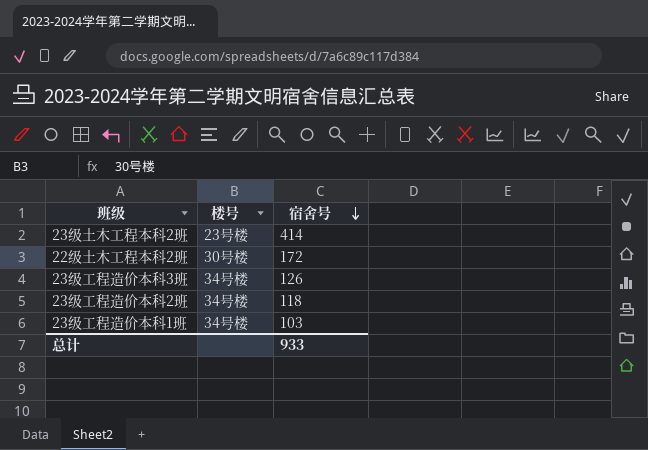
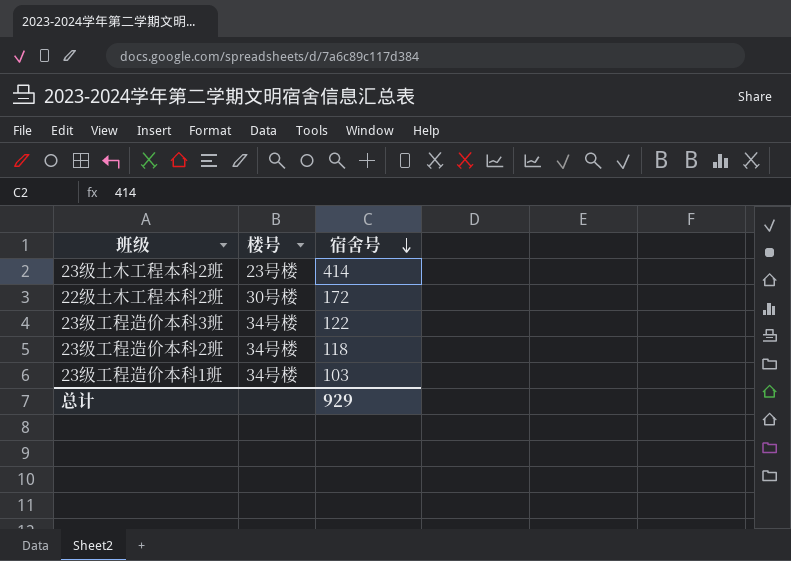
23级工程造价本科3班 | 宿舍号: 126 -> 122
总计 | 宿舍号: 933 -> 929

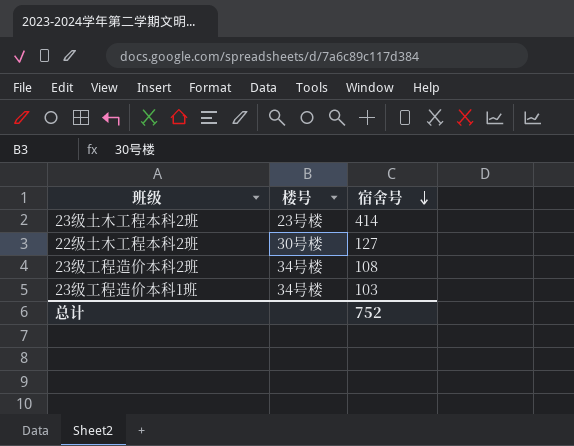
row 23级工程造价本科3班: 34号楼 | 122 -> none
22级土木工程本科2班 | 宿舍号: 172 -> 127
23级工程造价本科2班 | 宿舍号: 118 -> 108
总计 | 宿舍号: 929 -> 752

